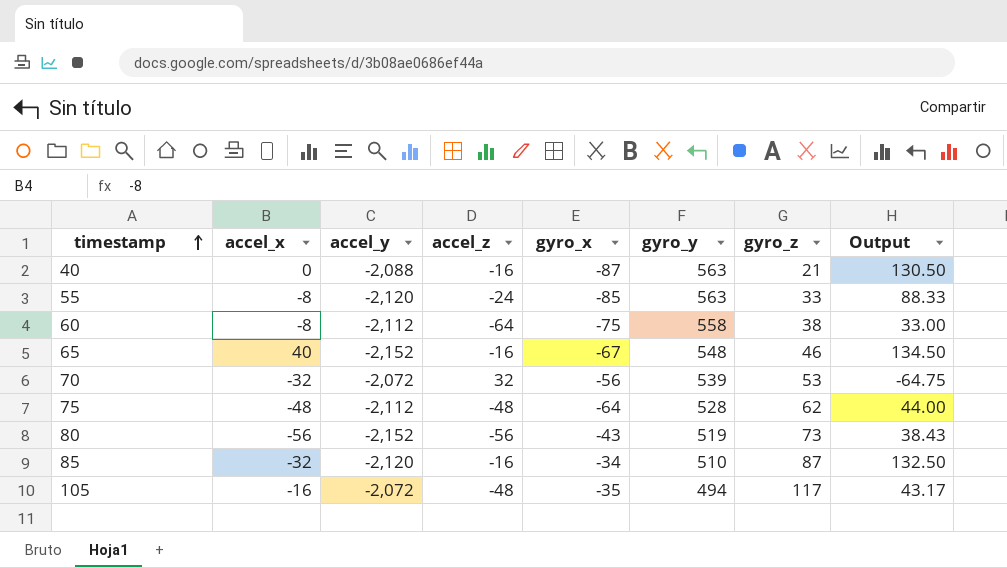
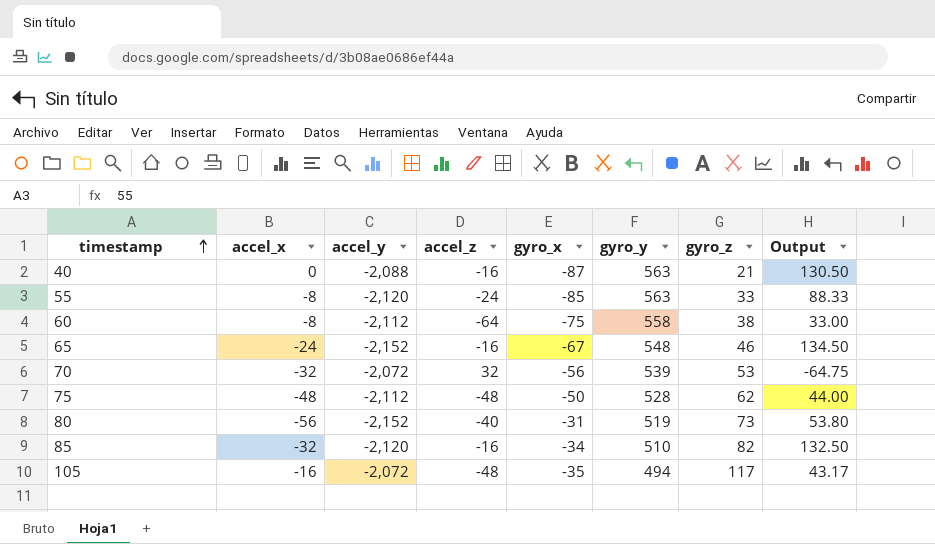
65 | accel_x: 40 -> -24
75 | gyro_x: -64 -> -50
80 | accel_z: -56 -> -40
80 | gyro_x: -43 -> -31
80 | Output: 38.43 -> 53.80
85 | gyro_z: 87 -> 82

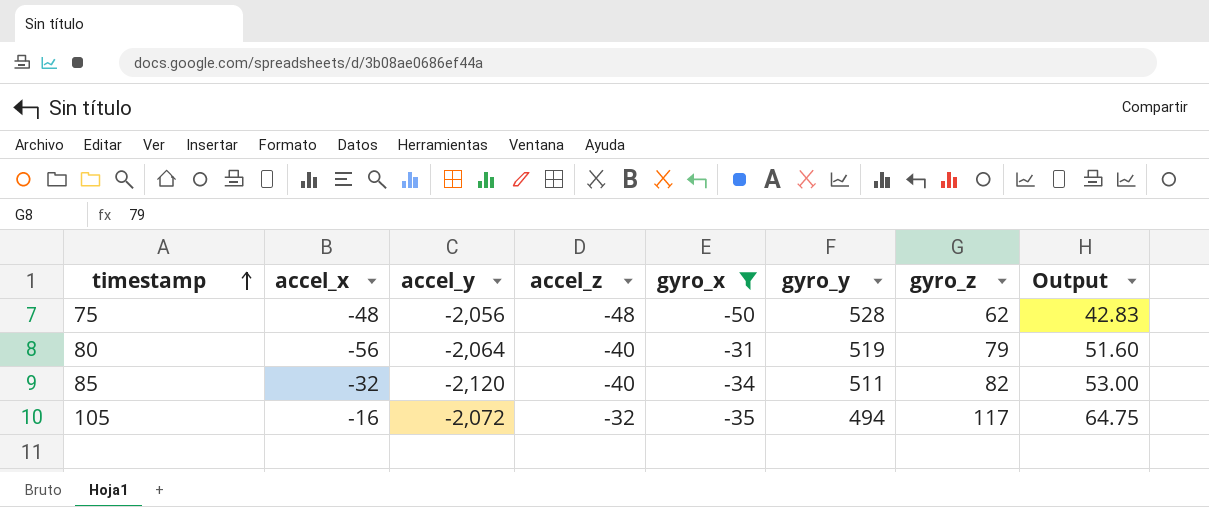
filter: none -> gyro_x >= -50
75 | accel_y: -2,112 -> -2,056
75 | Output: 44.00 -> 42.83
80 | accel_y: -2,152 -> -2,064
80 | gyro_z: 73 -> 79
80 | Output: 53.80 -> 51.60
85 | accel_z: -16 -> -40
85 | gyro_y: 510 -> 511
85 | Output: 132.50 -> 53.00
105 | accel_z: -48 -> -32
105 | Output: 43.17 -> 64.75

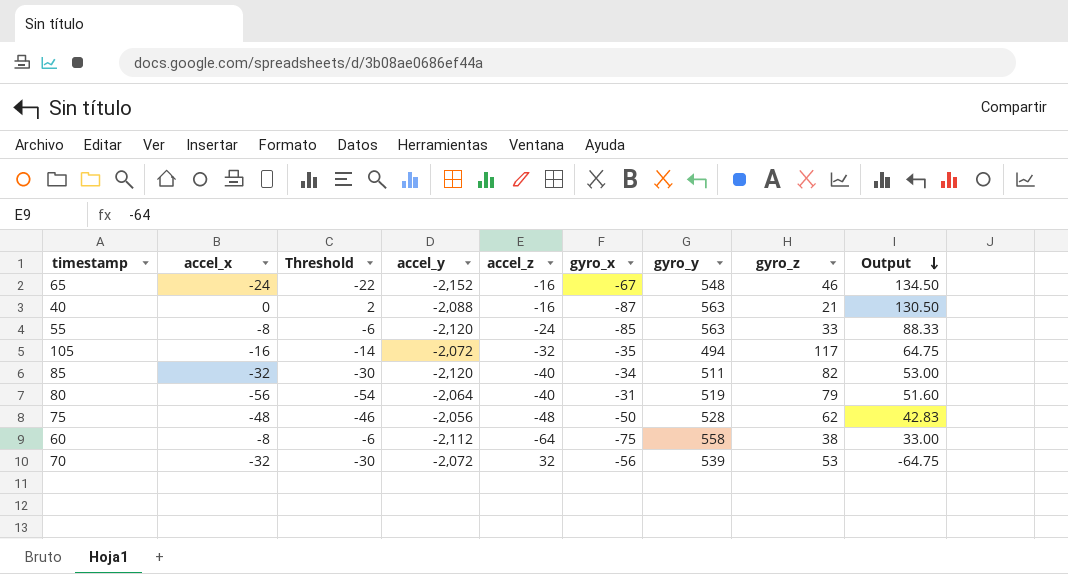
filter: gyro_x >= -50 -> none
row order: timestamp ascending -> Output descending
column Threshold | formula: none -> [accel_x] + 2

